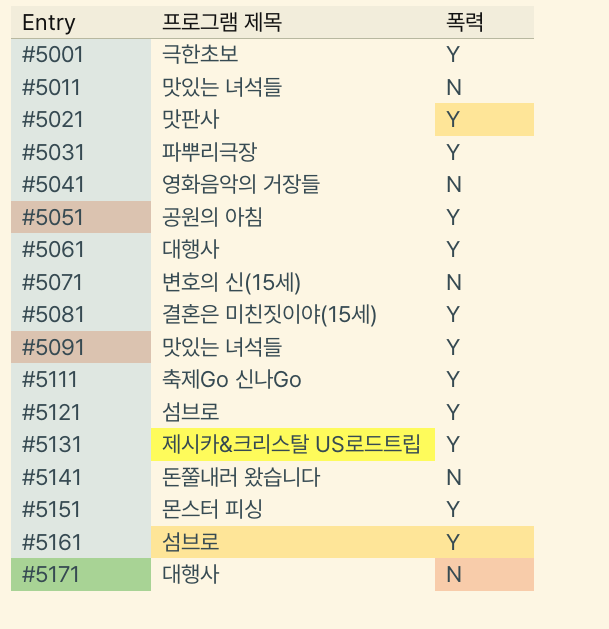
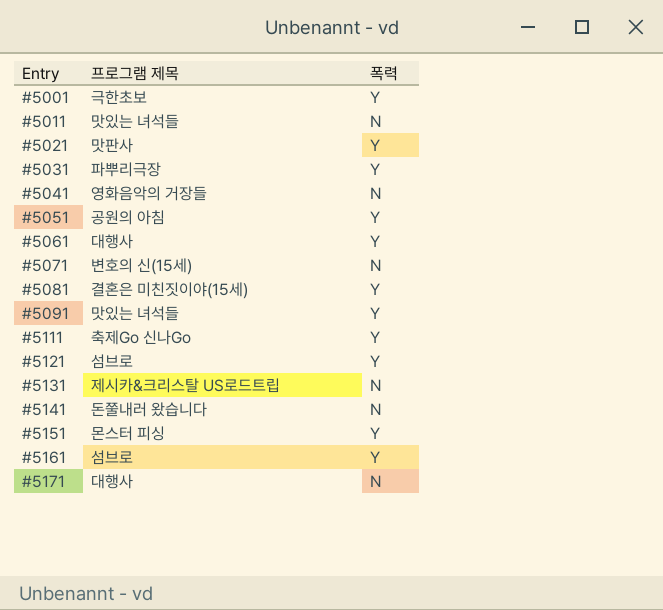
#5131 | 폭력: Y -> N

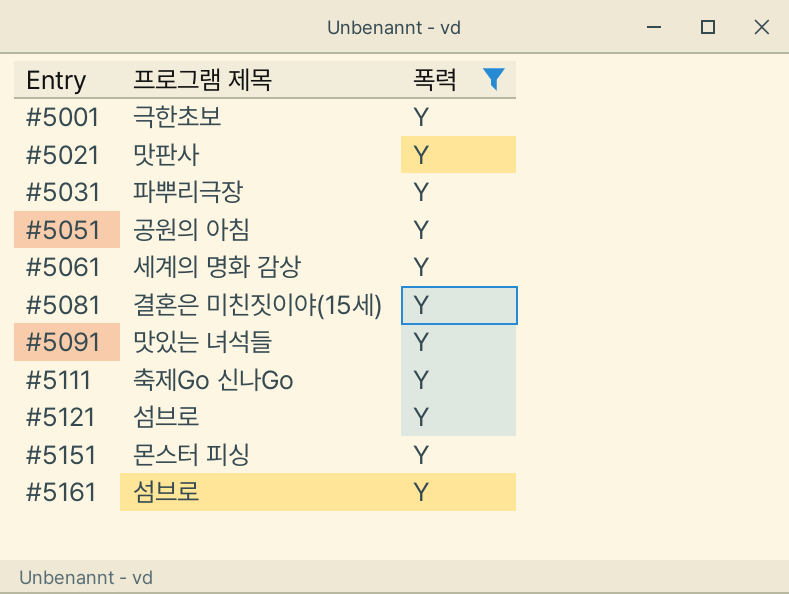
filter: none -> 폭력 = Y
#5061 | 프로그램 제목: 대행사 -> 세계의 명화 감상

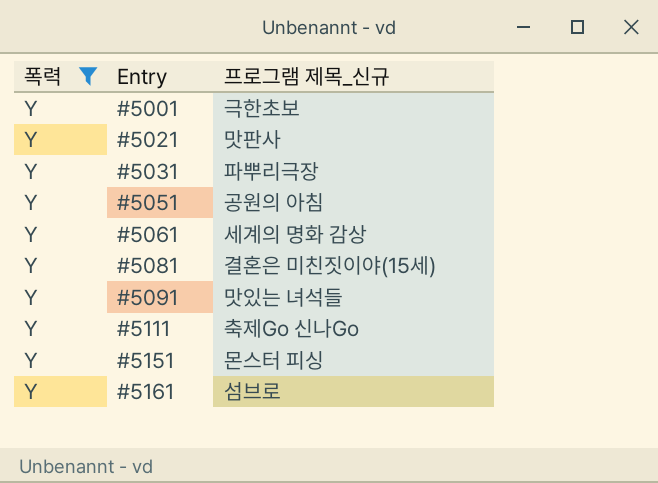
column 폭력 | position: 3 -> 1
column name: 프로그램 제목 -> 프로그램 제목_신규
row #5121: 섬브로 | Y -> none

